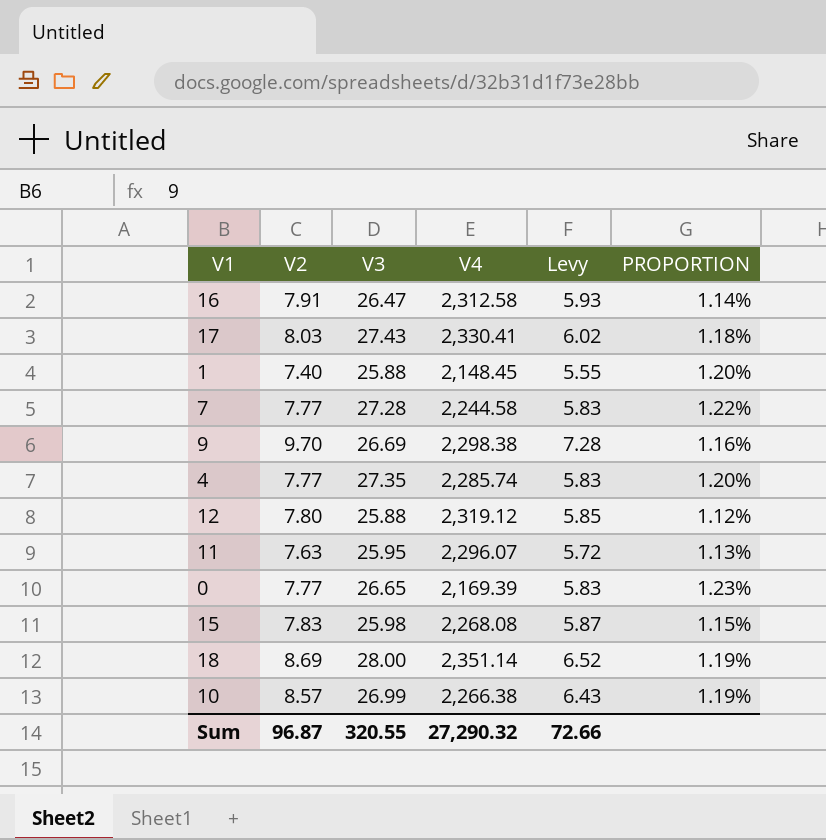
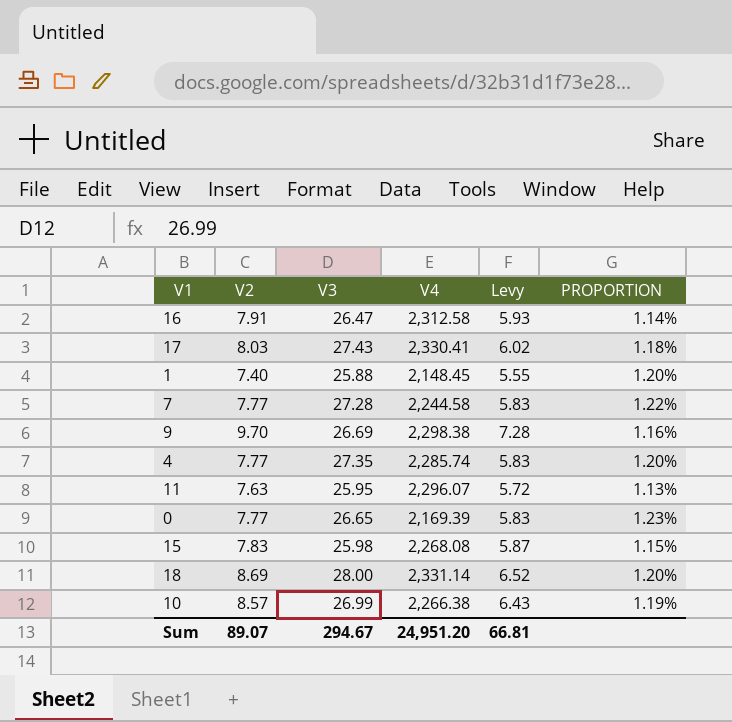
row 12: 7.80 | 25.88 | 2,319.12 | 5.85 | 1.12% -> none
18 | V4: 2,351.14 -> 2,331.14
18 | PROPORTION: 1.19% -> 1.20%
Sum | V2: 96.87 -> 89.07
Sum | V3: 320.55 -> 294.67
Sum | V4: 27,290.32 -> 24,951.20
Sum | Levy: 72.66 -> 66.81

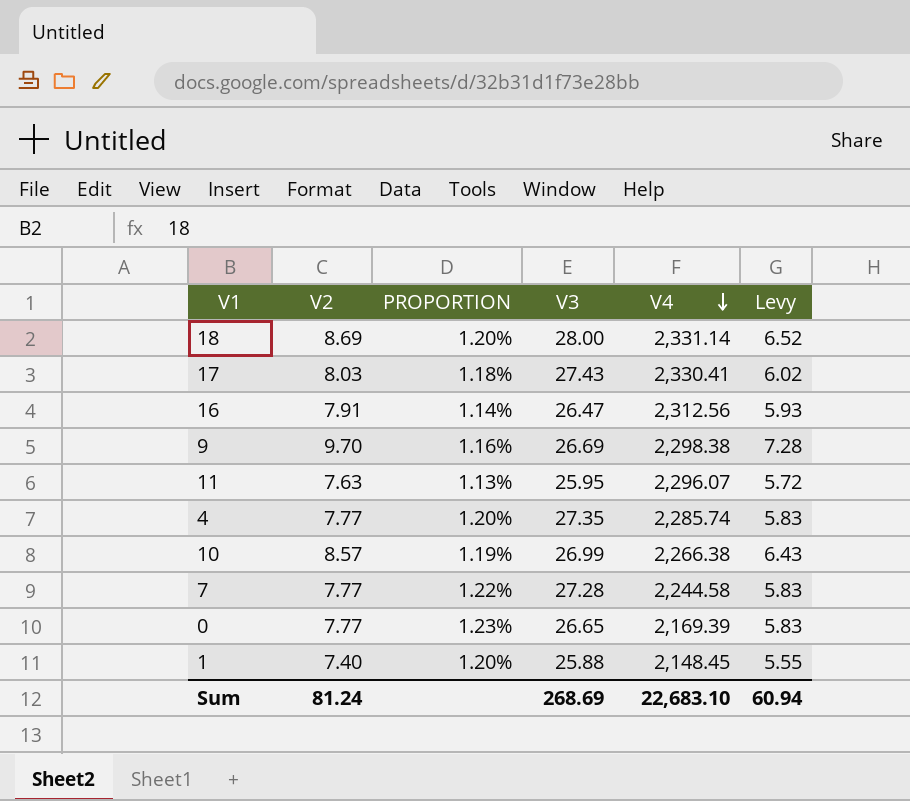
row order: none -> V4 descending
column PROPORTION | position: 6 -> 3
row 15: 7.83 | 25.98 | 2,268.08 | 5.87 | 1.15% -> none
16 | V4: 2,312.58 -> 2,312.56
Sum | V2: 89.07 -> 81.24
Sum | V3: 294.67 -> 268.69
Sum | V4: 24,951.20 -> 22,683.10
Sum | Levy: 66.81 -> 60.94

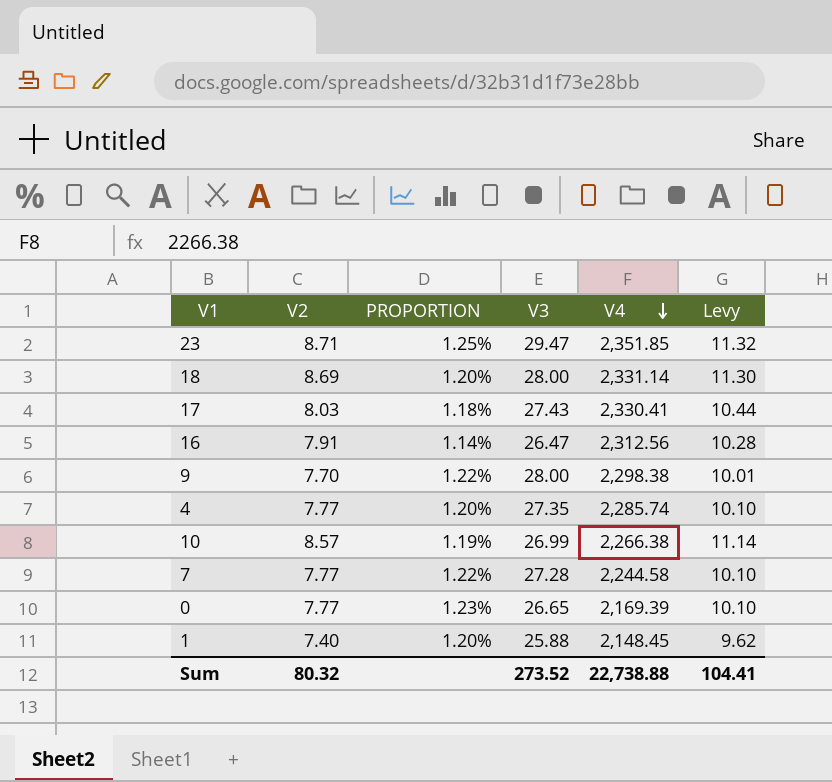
column Levy | formula: [V2] * 0.75 -> [V2] * 1.3
row 11: 7.63 | 1.13% | 25.95 | 2,296.07 | 5.72 -> none
row 23: none -> 8.71 | 1.25% | 29.47 | 2,351.85 | 11.32
9 | V2: 9.70 -> 7.70
9 | PROPORTION: 1.16% -> 1.22%
9 | V3: 26.69 -> 28.00
Sum | V2: 81.24 -> 80.32
Sum | V3: 268.69 -> 273.52
Sum | V4: 22,683.10 -> 22,738.88
Sum | Levy: 60.94 -> 104.41

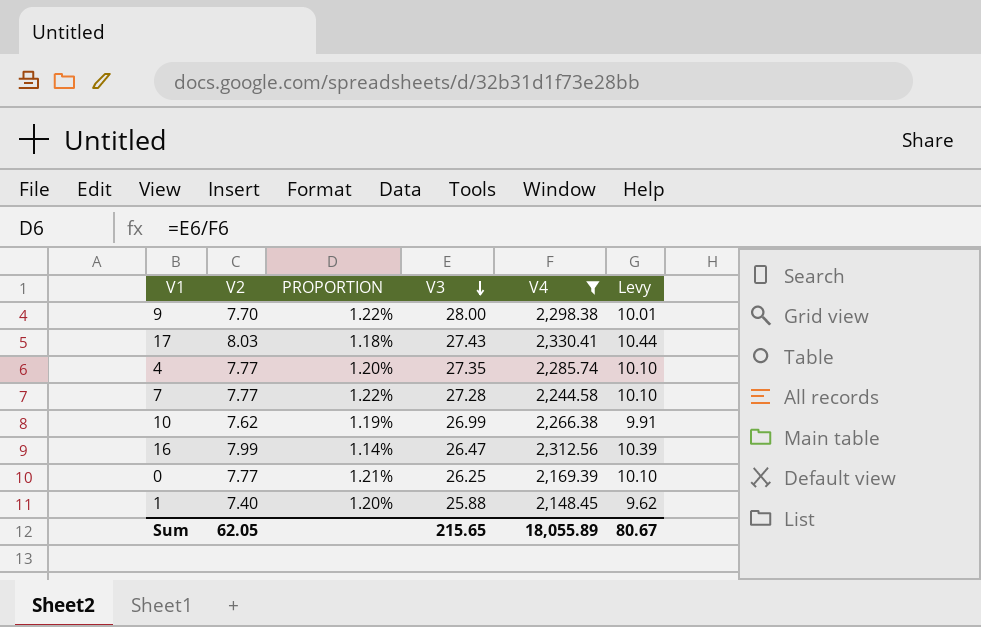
filter: none -> V4 <= 2,330.41
row order: V4 descending -> V3 descending
10 | V2: 8.57 -> 7.62
10 | Levy: 11.14 -> 9.91
16 | V2: 7.91 -> 7.99
16 | Levy: 10.28 -> 10.39
0 | PROPORTION: 1.23% -> 1.21%
0 | V3: 26.65 -> 26.25
Sum | V2: 80.32 -> 62.05
Sum | V3: 273.52 -> 215.65
Sum | V4: 22,738.88 -> 18,055.89
Sum | Levy: 104.41 -> 80.67

